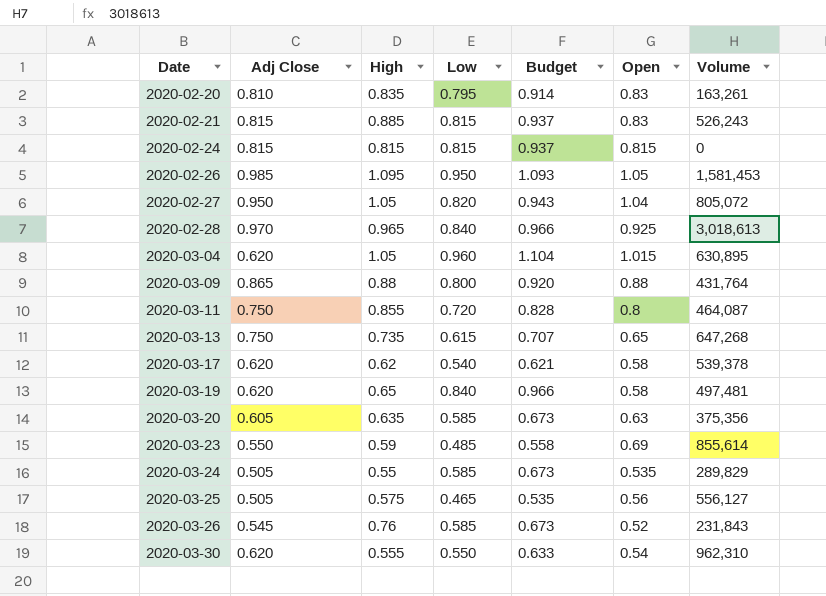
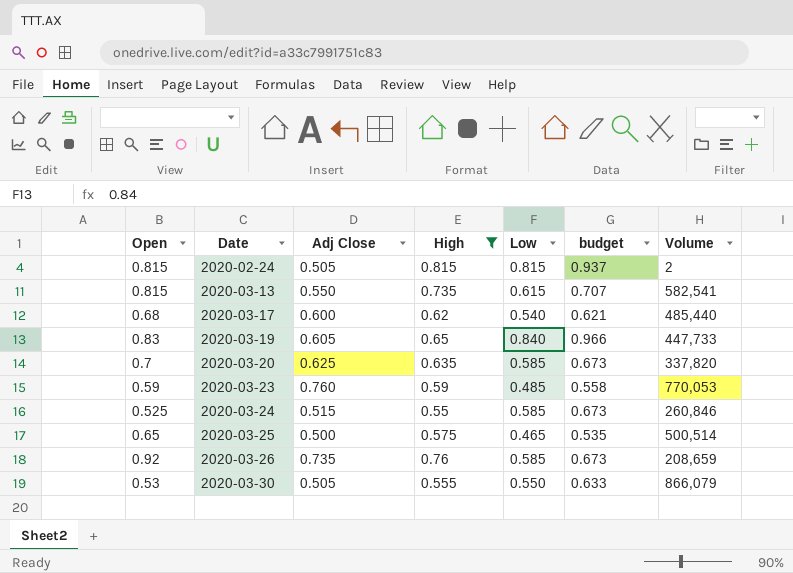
filter: none -> High <= 0.815
column Open | position: 6 -> 1
column name: Budget -> budget
2020-02-24 | Adj Close: 0.815 -> 0.505
2020-02-24 | Volume: 0 -> 2
2020-03-13 | Open: 0.65 -> 0.815
2020-03-13 | Adj Close: 0.750 -> 0.550
2020-03-13 | Volume: 647,268 -> 582,541
2020-03-17 | Open: 0.58 -> 0.68
2020-03-17 | Adj Close: 0.620 -> 0.600
2020-03-17 | Volume: 539,378 -> 485,440
2020-03-19 | Open: 0.58 -> 0.83
2020-03-19 | Adj Close: 0.620 -> 0.605
2020-03-19 | Volume: 497,481 -> 447,733
2020-03-20 | Open: 0.63 -> 0.7
2020-03-20 | Adj Close: 0.605 -> 0.625
2020-03-20 | Volume: 375,356 -> 337,820
2020-03-23 | Open: 0.69 -> 0.59
2020-03-23 | Adj Close: 0.550 -> 0.760
2020-03-23 | Volume: 855,614 -> 770,053
2020-03-24 | Open: 0.535 -> 0.525
2020-03-24 | Adj Close: 0.505 -> 0.515
2020-03-24 | Volume: 289,829 -> 260,846
2020-03-25 | Open: 0.56 -> 0.65
2020-03-25 | Adj Close: 0.505 -> 0.500
2020-03-25 | Volume: 556,127 -> 500,514
2020-03-26 | Open: 0.52 -> 0.92
2020-03-26 | Adj Close: 0.545 -> 0.735
2020-03-26 | Volume: 231,843 -> 208,659
2020-03-30 | Open: 0.54 -> 0.53
2020-03-30 | Adj Close: 0.620 -> 0.505
2020-03-30 | Volume: 962,310 -> 866,079

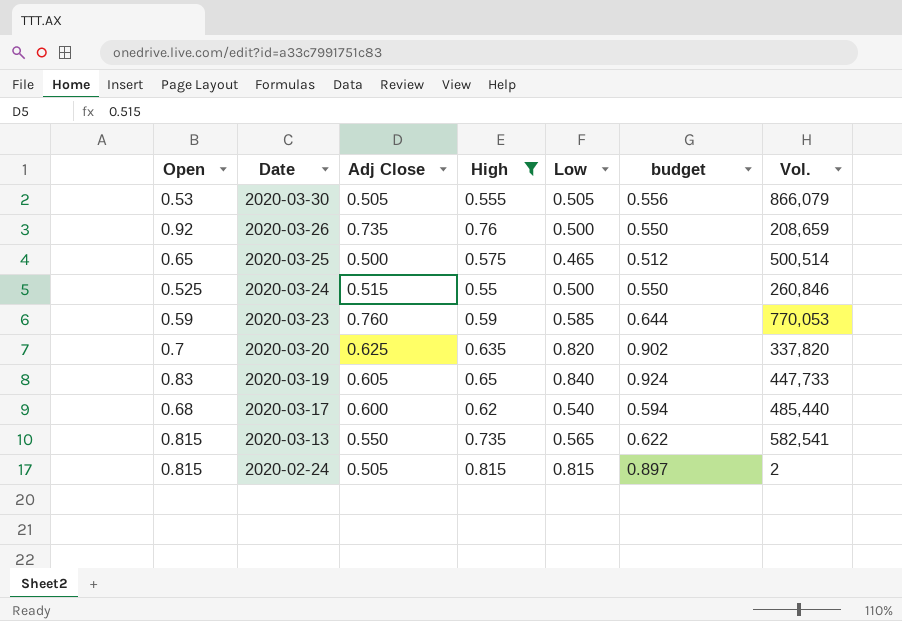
row order: Date ascending -> Date descending
column budget | formula: [Low] * 1.15 -> [Low] * 1.1
column name: Volume -> Vol.
2020-03-30 | Low: 0.550 -> 0.505
2020-03-26 | Low: 0.585 -> 0.500
2020-03-24 | Low: 0.585 -> 0.500
2020-03-23 | Low: 0.485 -> 0.585
2020-03-20 | Low: 0.585 -> 0.820
2020-03-13 | Low: 0.615 -> 0.565

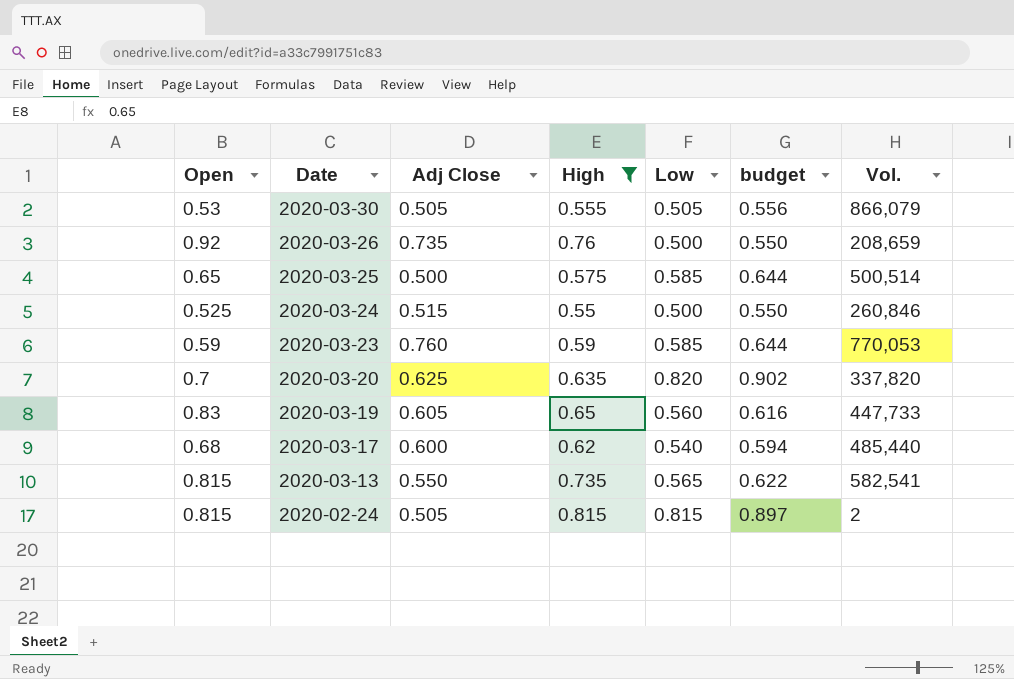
2020-03-25 | Low: 0.465 -> 0.585
2020-03-25 | budget: 0.512 -> 0.644
2020-03-19 | Low: 0.840 -> 0.560
2020-03-19 | budget: 0.924 -> 0.616

